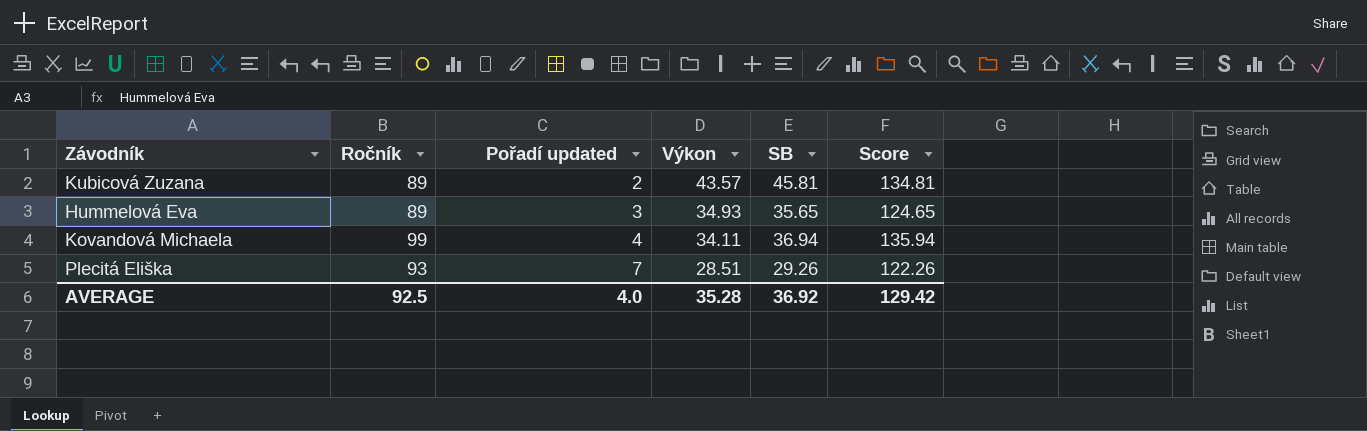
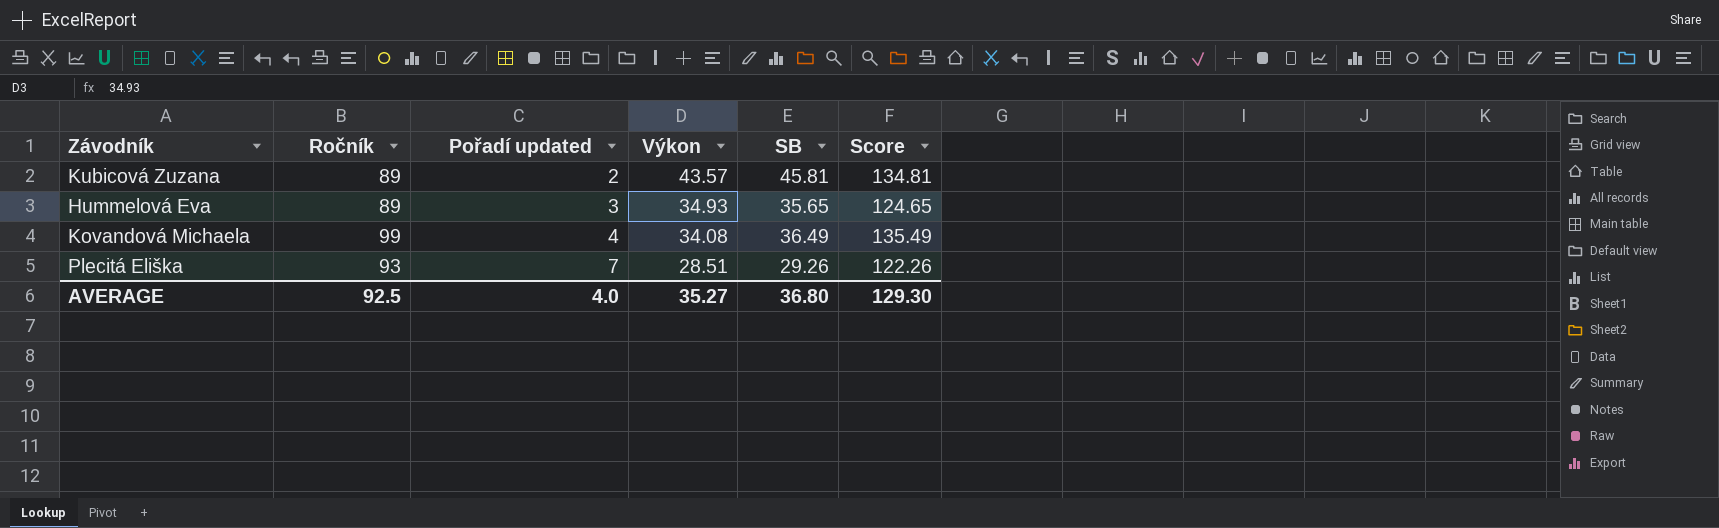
Kovandová Michaela | Výkon: 34.11 -> 34.08
Kovandová Michaela | SB: 36.94 -> 36.49
Kovandová Michaela | Score: 135.94 -> 135.49
AVERAGE | Výkon: 35.28 -> 35.27
AVERAGE | SB: 36.92 -> 36.80
AVERAGE | Score: 129.42 -> 129.30

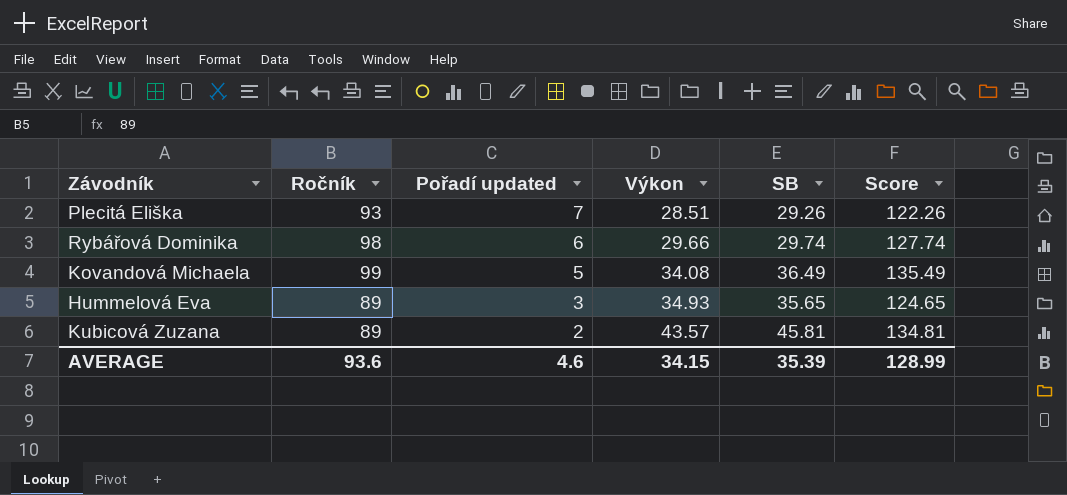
row order: Pořadí updated ascending -> Pořadí updated descending
row Rybářová Dominika: none -> 98 | 6 | 29.66 | 29.74 | 127.74
Kovandová Michaela | Pořadí updated: 4 -> 5
AVERAGE | Ročník: 92.5 -> 93.6
AVERAGE | Pořadí updated: 4.0 -> 4.6
AVERAGE | Výkon: 35.27 -> 34.15
AVERAGE | SB: 36.80 -> 35.39
AVERAGE | Score: 129.30 -> 128.99

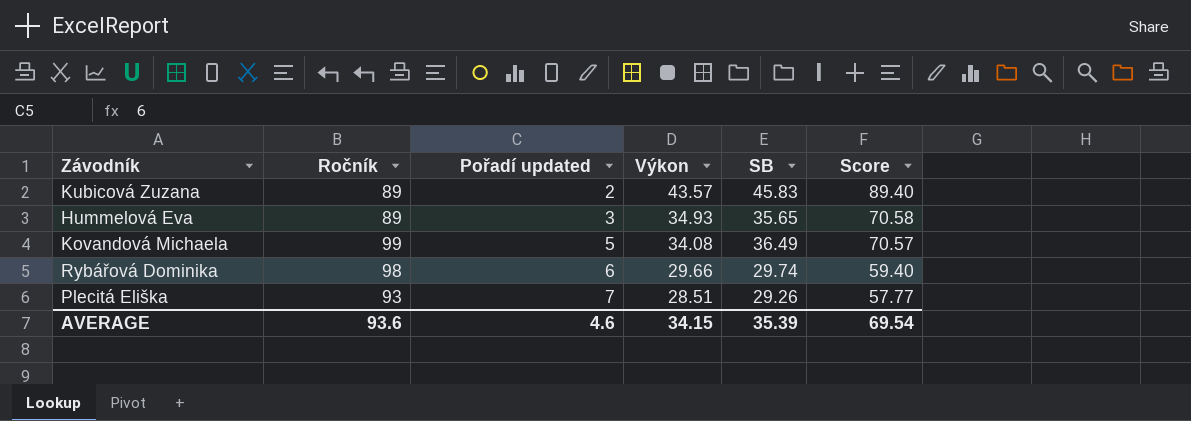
row order: Pořadí updated descending -> Pořadí updated ascending
column Score | formula: [Ročník] + [SB] -> [Výkon] + [SB]
Kubicová Zuzana | SB: 45.81 -> 45.83
AVERAGE | Score: 128.99 -> 69.54

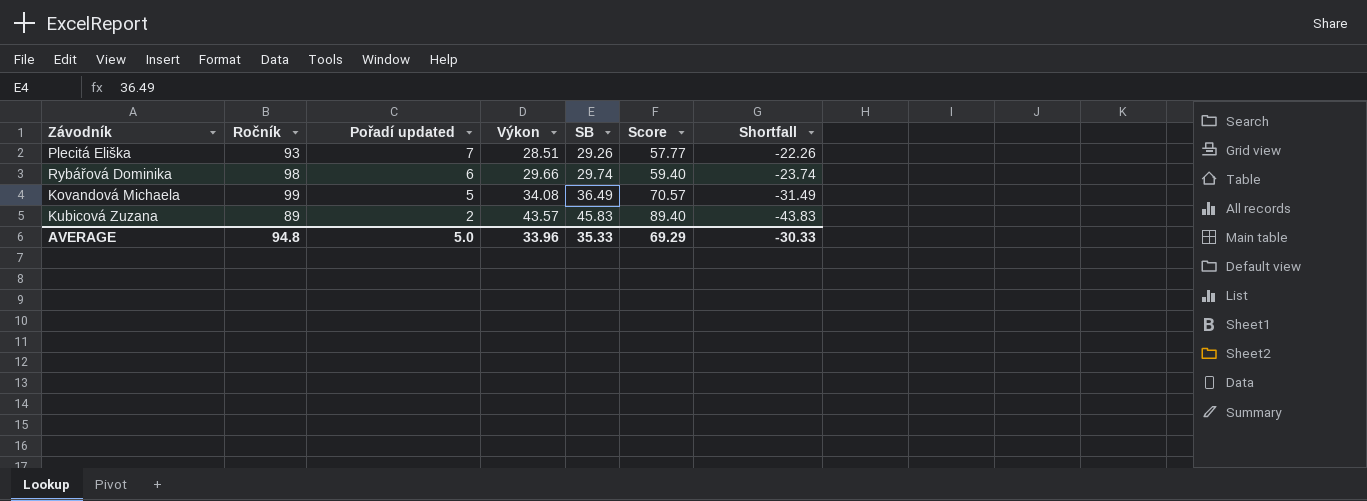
row order: Pořadí updated ascending -> Pořadí updated descending
column Shortfall | formula: none -> [Pořadí updated] - [SB]
row Hummelová Eva: 89 | 3 | 34.93 | 35.65 | 70.58 -> none
AVERAGE | Ročník: 93.6 -> 94.8
AVERAGE | Pořadí updated: 4.6 -> 5.0
AVERAGE | Výkon: 34.15 -> 33.96
AVERAGE | SB: 35.39 -> 35.33
AVERAGE | Score: 69.54 -> 69.29

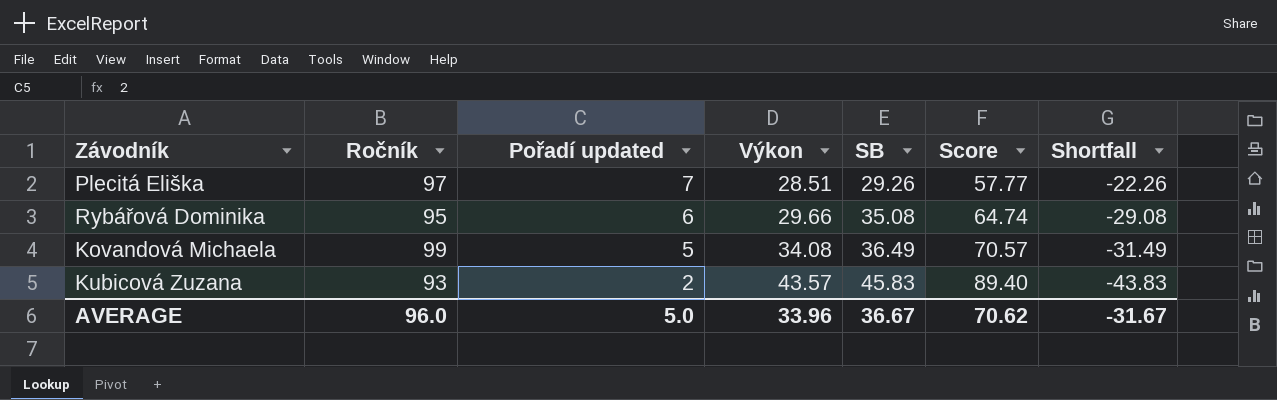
Plecitá Eliška | Ročník: 93 -> 97
Rybářová Dominika | Ročník: 98 -> 95
Rybářová Dominika | SB: 29.74 -> 35.08
Rybářová Dominika | Score: 59.40 -> 64.74
Rybářová Dominika | Shortfall: -23.74 -> -29.08
Kubicová Zuzana | Ročník: 89 -> 93
AVERAGE | Ročník: 94.8 -> 96.0
AVERAGE | SB: 35.33 -> 36.67
AVERAGE | Score: 69.29 -> 70.62
AVERAGE | Shortfall: -30.33 -> -31.67

